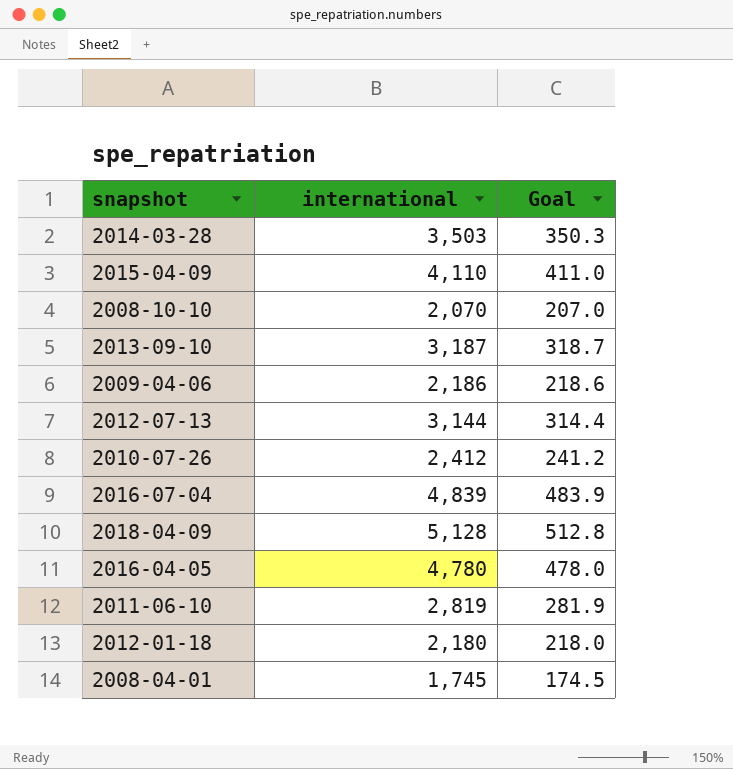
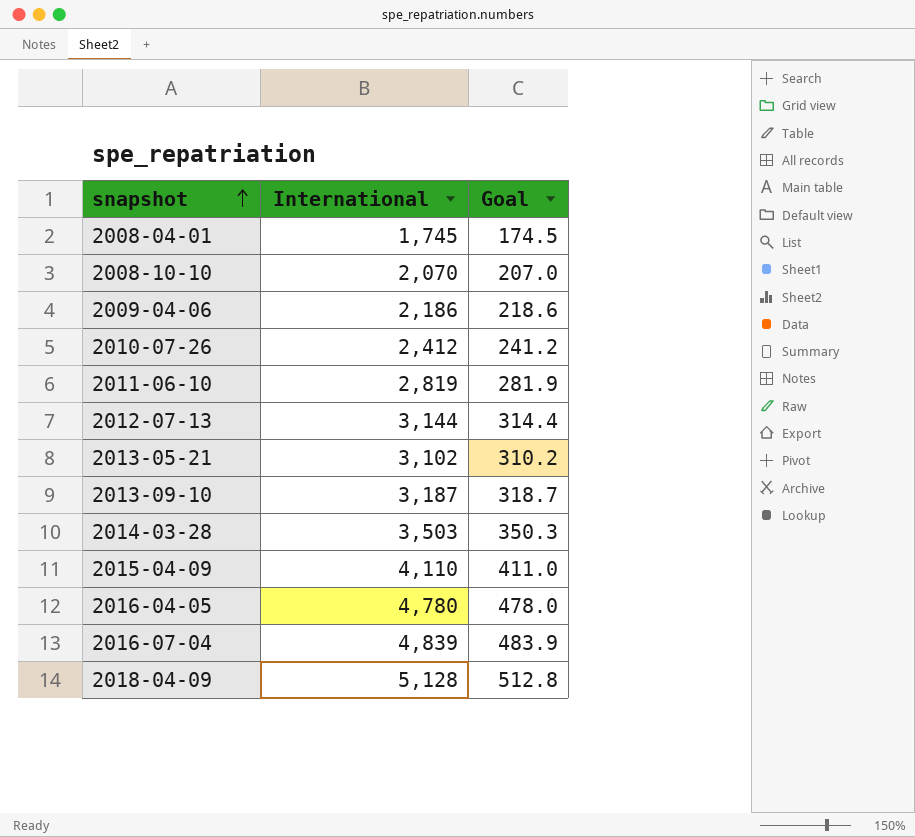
row order: none -> snapshot ascending
column name: international -> International
row 2012-01-18: 2,180 | 218.0 -> none
row 2013-05-21: none -> 3,102 | 310.2

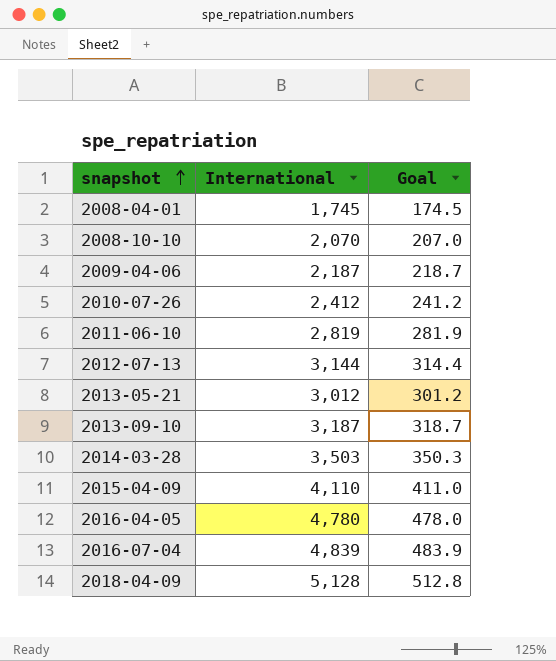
2009-04-06 | International: 2,186 -> 2,187
2009-04-06 | Goal: 218.6 -> 218.7
2013-05-21 | International: 3,102 -> 3,012
2013-05-21 | Goal: 310.2 -> 301.2

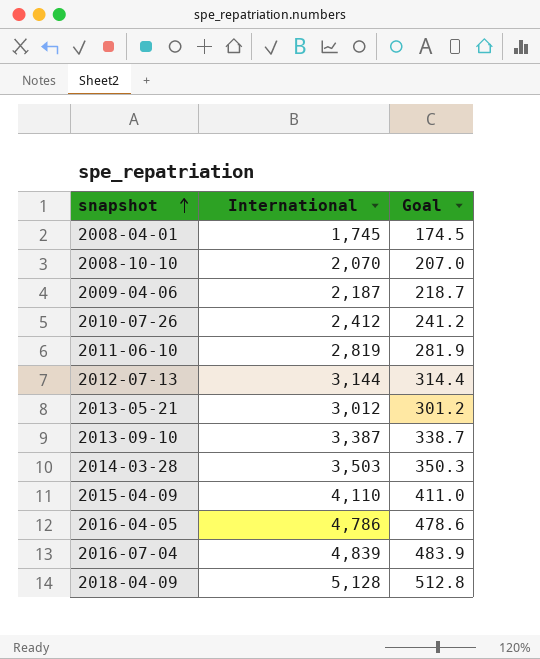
2013-09-10 | International: 3,187 -> 3,387
2013-09-10 | Goal: 318.7 -> 338.7
2016-04-05 | International: 4,780 -> 4,786
2016-04-05 | Goal: 478.0 -> 478.6

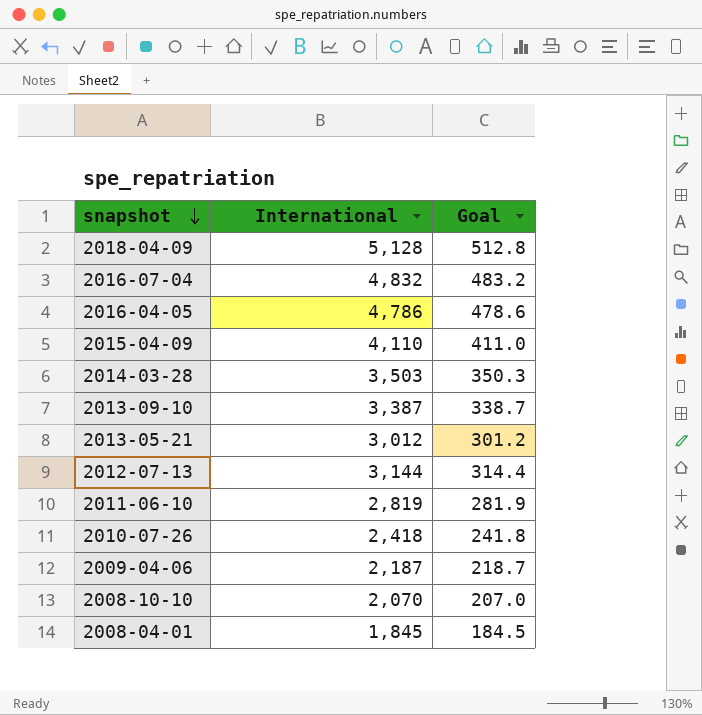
row order: snapshot ascending -> snapshot descending
2016-07-04 | International: 4,839 -> 4,832
2016-07-04 | Goal: 483.9 -> 483.2
2010-07-26 | International: 2,412 -> 2,418
2010-07-26 | Goal: 241.2 -> 241.8
2008-04-01 | International: 1,745 -> 1,845
2008-04-01 | Goal: 174.5 -> 184.5

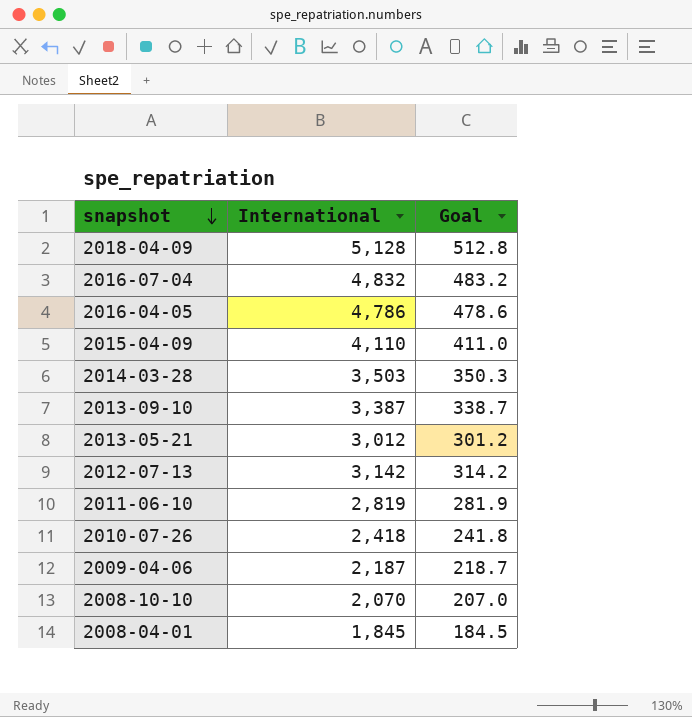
2012-07-13 | International: 3,144 -> 3,142
2012-07-13 | Goal: 314.4 -> 314.2

